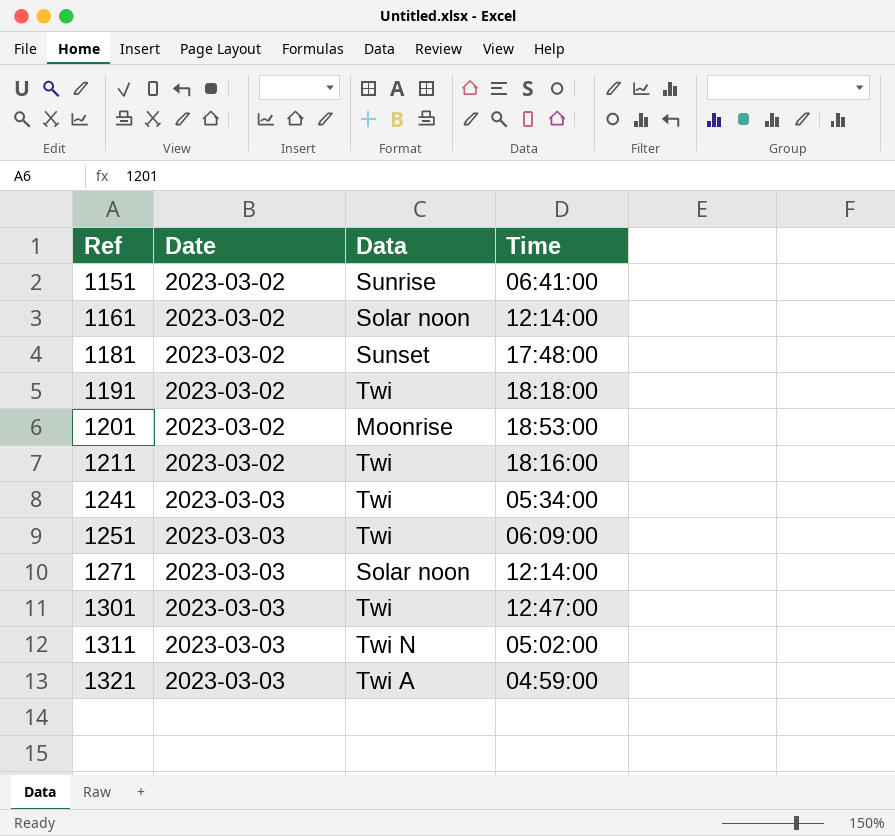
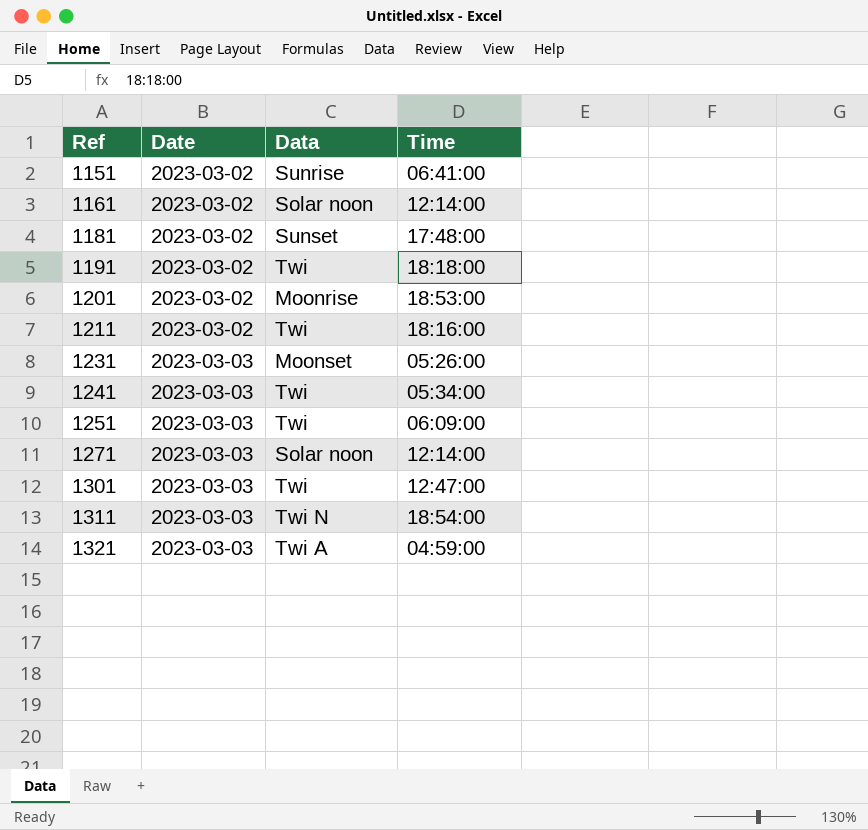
row 1231: none -> 2023-03-03 | Moonset | 05:26:00
1311 | Time: 05:02:00 -> 18:54:00

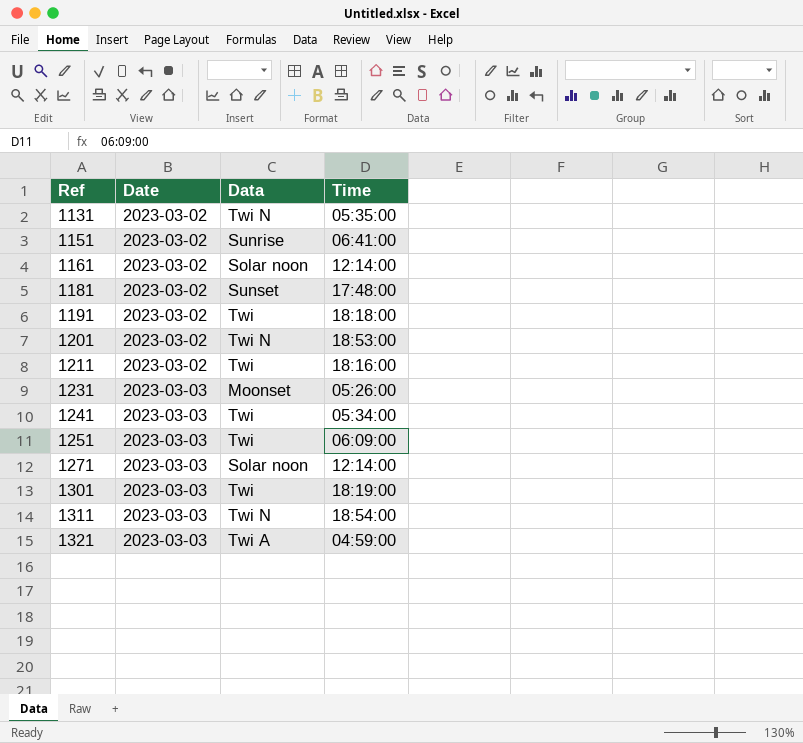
row 1131: none -> 2023-03-02 | Twi N | 05:35:00
1201 | Data: Moonrise -> Twi N
1301 | Time: 12:47:00 -> 18:19:00

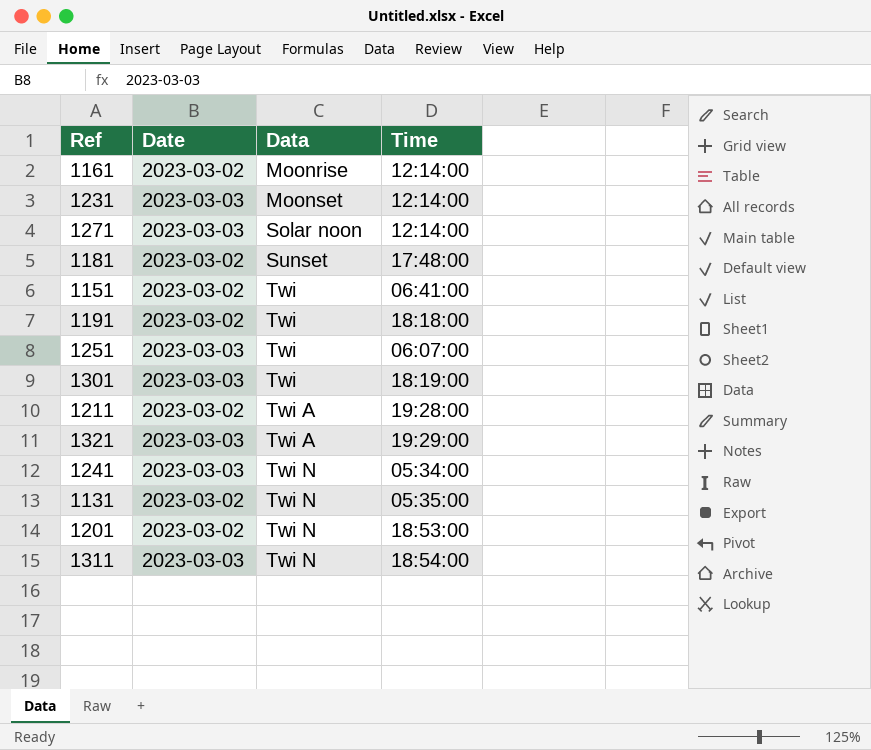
row order: Ref ascending -> Data ascending
1161 | Data: Solar noon -> Moonrise
1231 | Time: 05:26:00 -> 12:14:00
1151 | Data: Sunrise -> Twi
1251 | Time: 06:09:00 -> 06:07:00
1211 | Data: Twi -> Twi A
1211 | Time: 18:16:00 -> 19:28:00
1321 | Time: 04:59:00 -> 19:29:00
1241 | Data: Twi -> Twi N

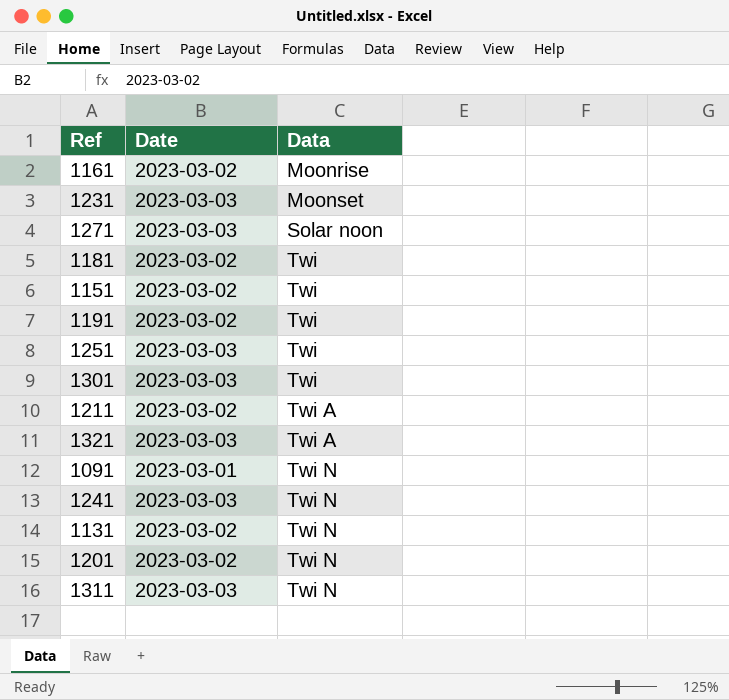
column Time | position: 4 -> none
1181 | Data: Sunset -> Twi
row 1091: none -> 2023-03-01 | Twi N

